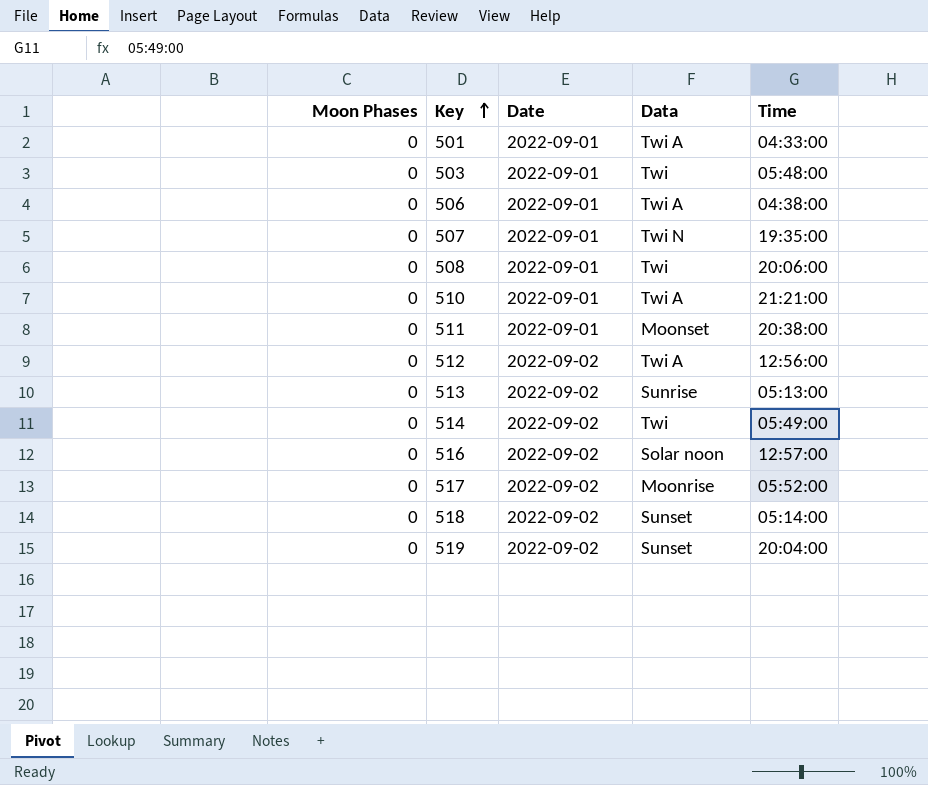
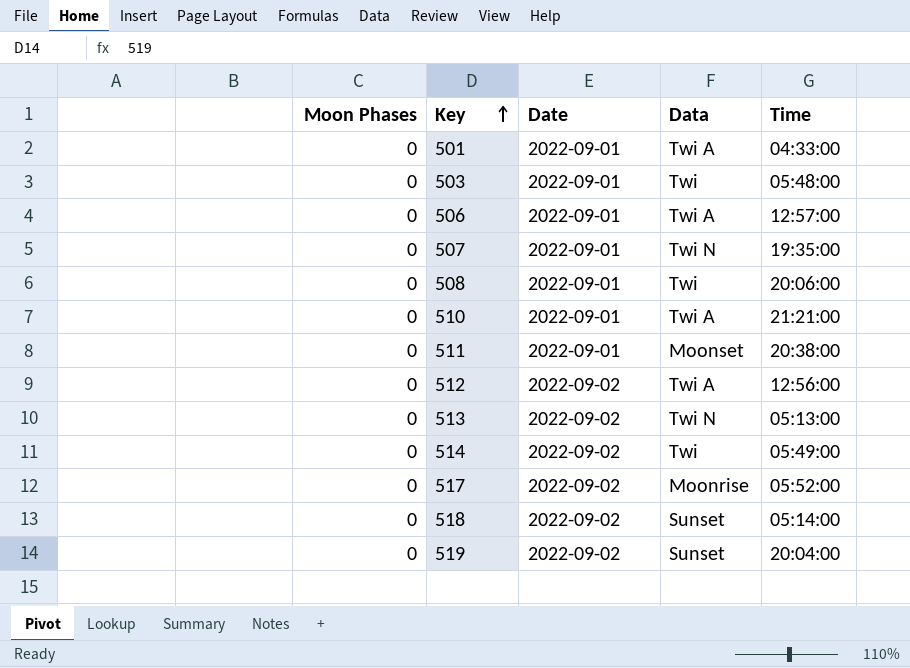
row 516: 0 | 2022-09-02 | Solar noon | 12:57:00 -> none
506 | Time: 04:38:00 -> 12:57:00
513 | Data: Sunrise -> Twi N

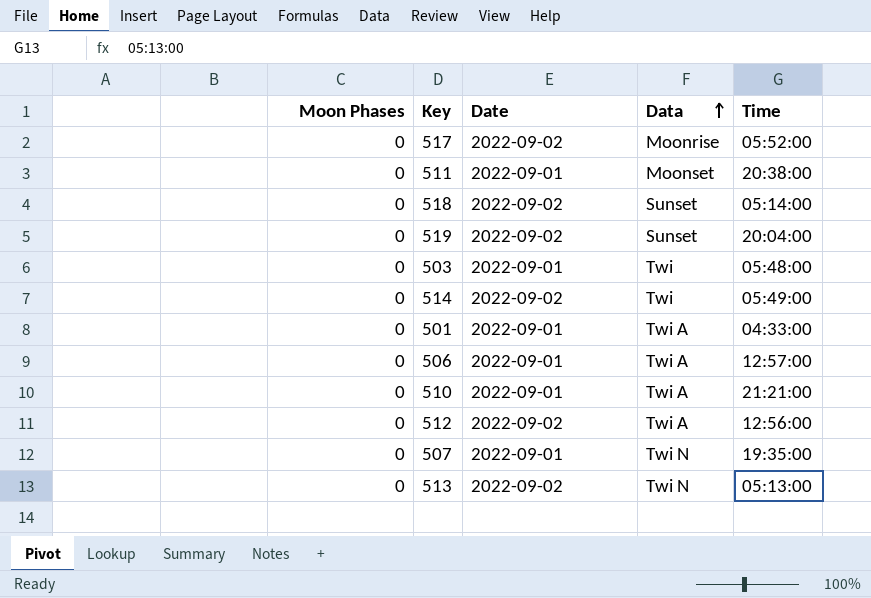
row order: Key ascending -> Data ascending
row 508: 0 | 2022-09-01 | Twi | 20:06:00 -> none

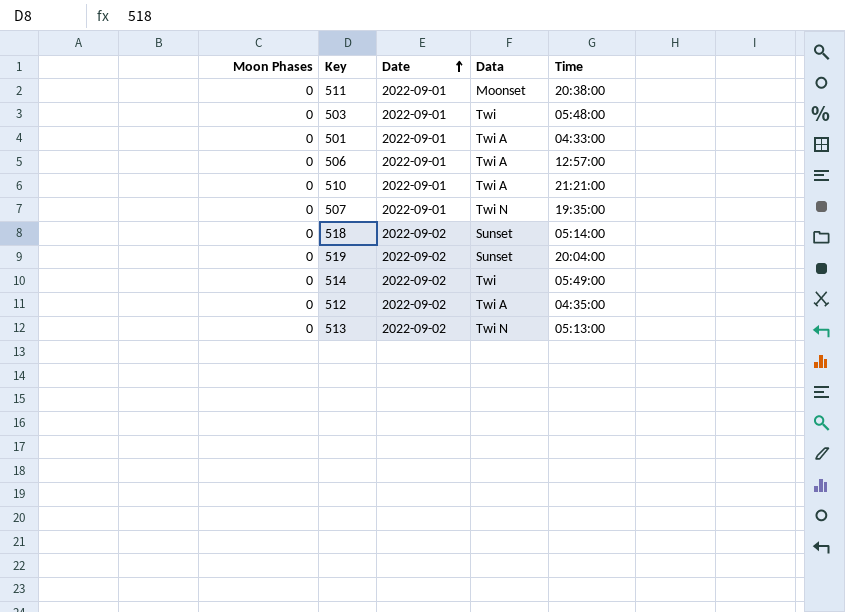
row order: Data ascending -> Date ascending
row 517: 0 | 2022-09-02 | Moonrise | 05:52:00 -> none
512 | Time: 12:56:00 -> 04:35:00

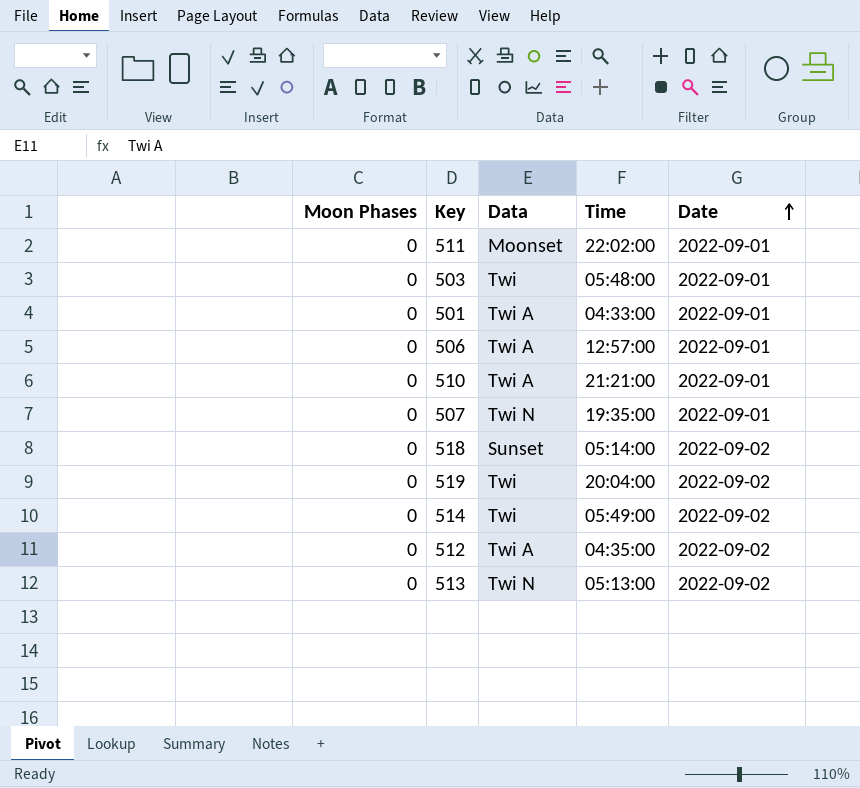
column Date | position: 3 -> 5
511 | Time: 20:38:00 -> 22:02:00
519 | Data: Sunset -> Twi

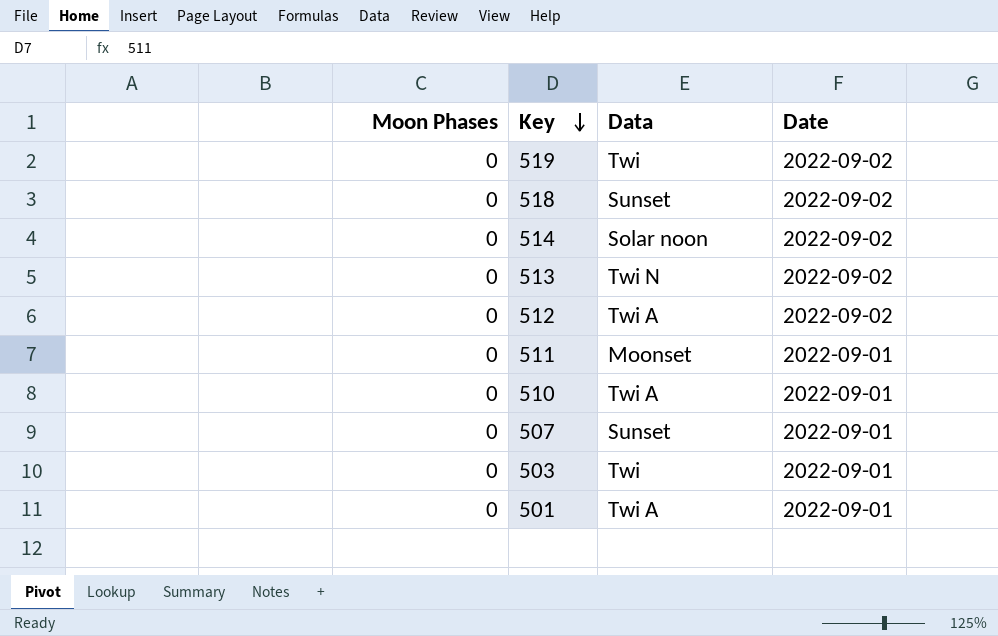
row order: Date ascending -> Key descending
column Time | position: 4 -> none
row 506: 0 | Twi A | 12:57:00 | 2022-09-01 -> none
514 | Data: Twi -> Solar noon
507 | Data: Twi N -> Sunset

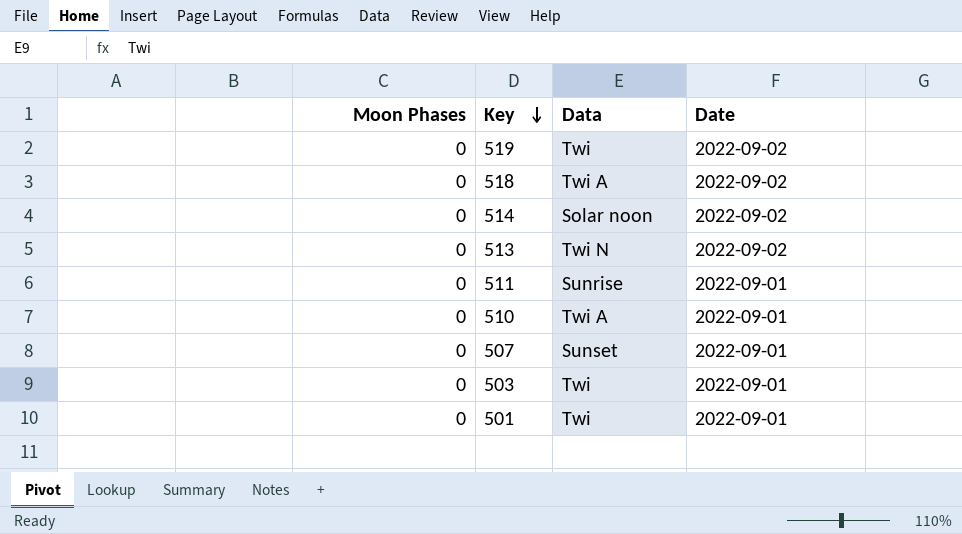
row 512: 0 | Twi A | 2022-09-02 -> none
518 | Data: Sunset -> Twi A
511 | Data: Moonset -> Sunrise
501 | Data: Twi A -> Twi

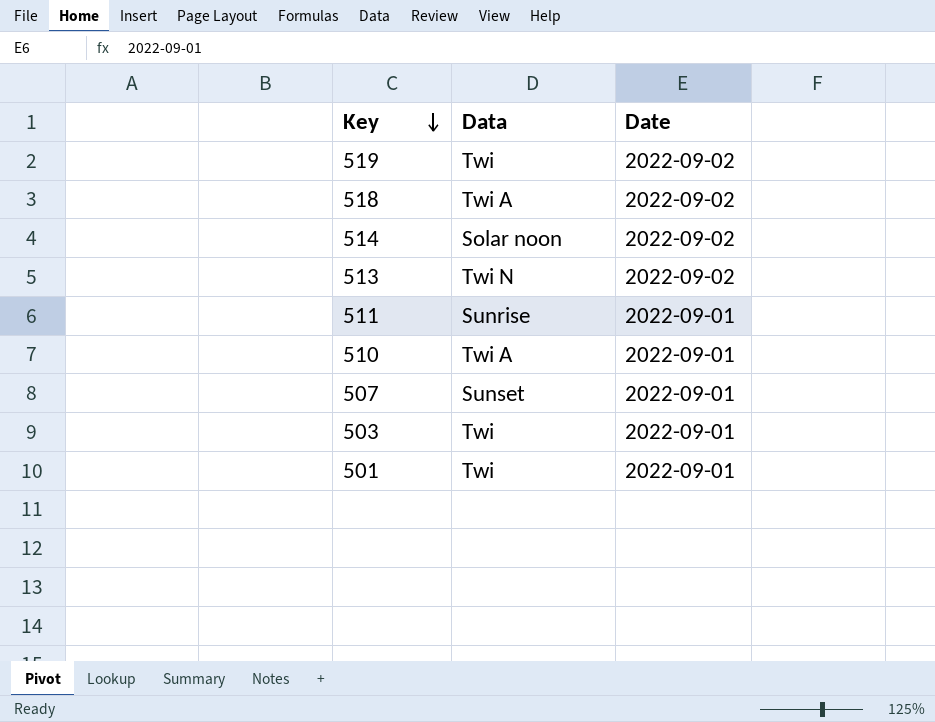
column Moon Phases | position: 1 -> none

